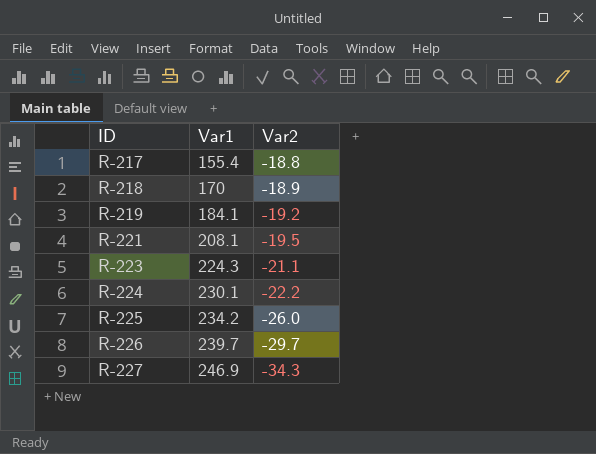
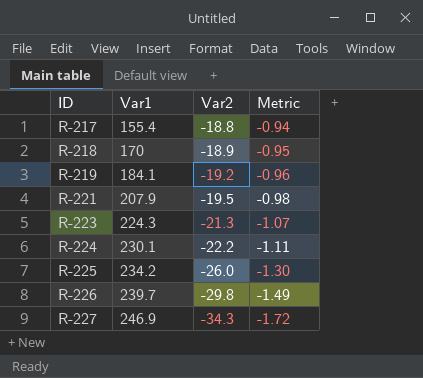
column Metric | formula: none -> [Var2] * 0.05
R-221 | Var1: 208.1 -> 207.9
R-223 | Var2: -21.1 -> -21.3
R-226 | Var2: -29.7 -> -29.8

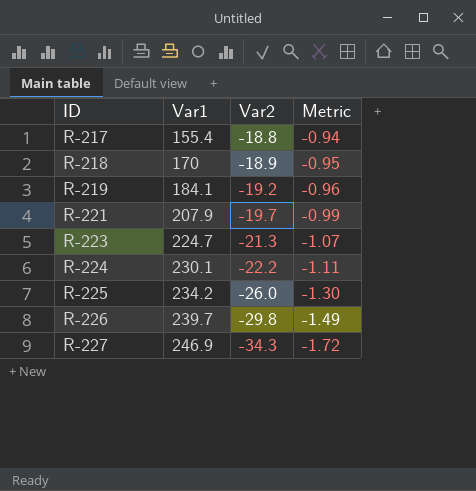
R-221 | Var2: -19.5 -> -19.7
R-221 | Metric: -0.98 -> -0.99
R-223 | Var1: 224.3 -> 224.7

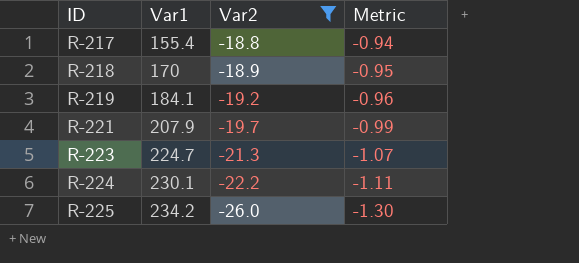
filter: none -> Var2 >= -26.0

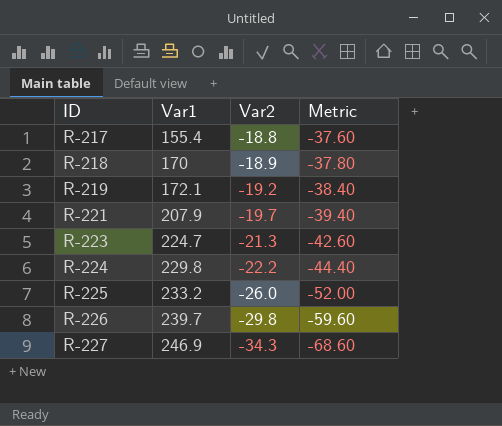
filter: Var2 >= -26.0 -> none
column Metric | formula: [Var2] * 0.05 -> [Var2] * 2
R-219 | Var1: 184.1 -> 172.1
R-224 | Var1: 230.1 -> 229.8
R-225 | Var1: 234.2 -> 233.2

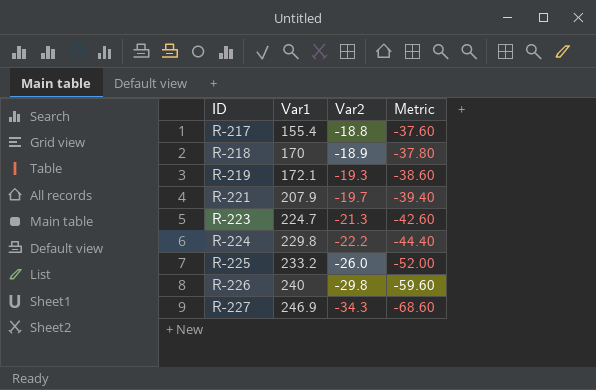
R-219 | Var2: -19.2 -> -19.3
R-219 | Metric: -38.40 -> -38.60
R-226 | Var1: 239.7 -> 240

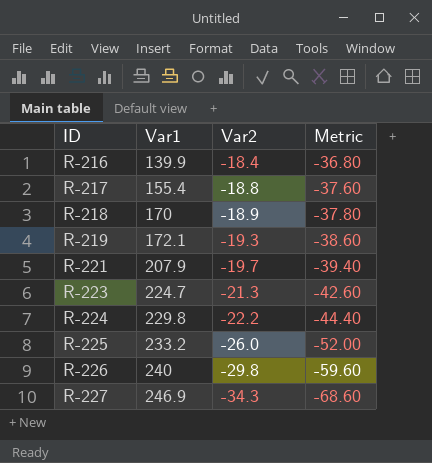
row R-216: none -> 139.9 | -18.4 | -36.80

